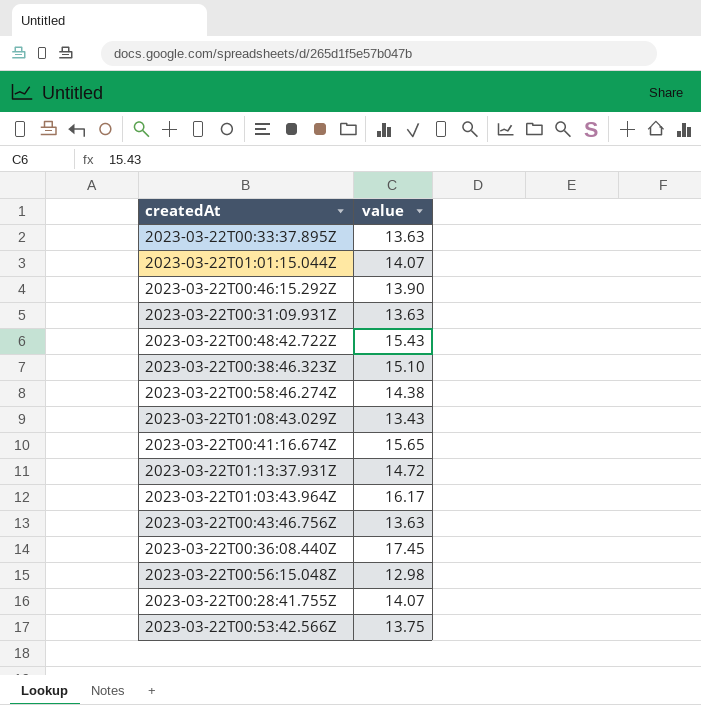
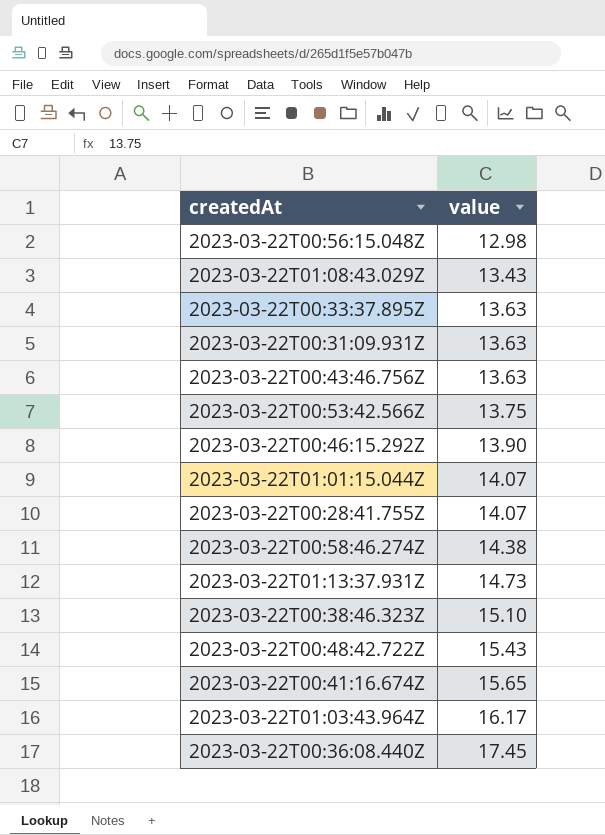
row order: none -> value ascending
2023-03-22T01:13:37.931Z | value: 14.72 -> 14.73

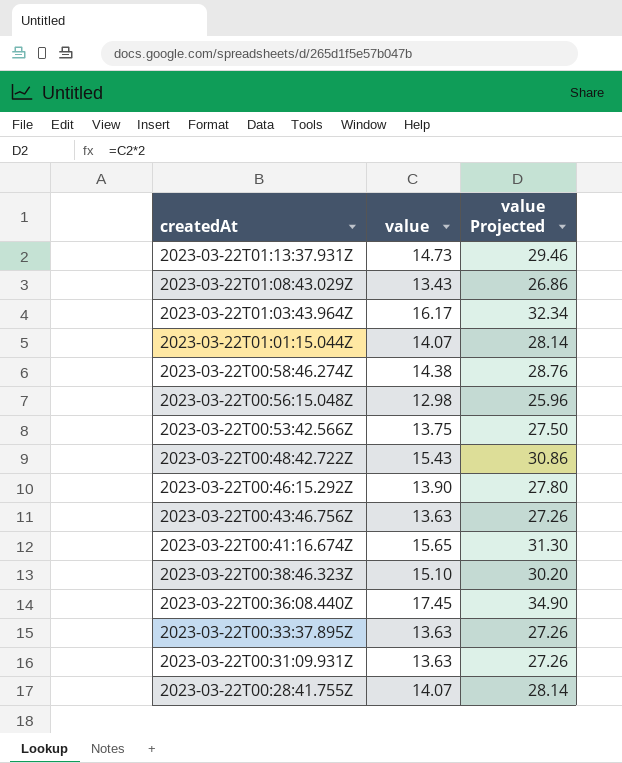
row order: value ascending -> createdAt descending
column value Projected | formula: none -> [value] * 2

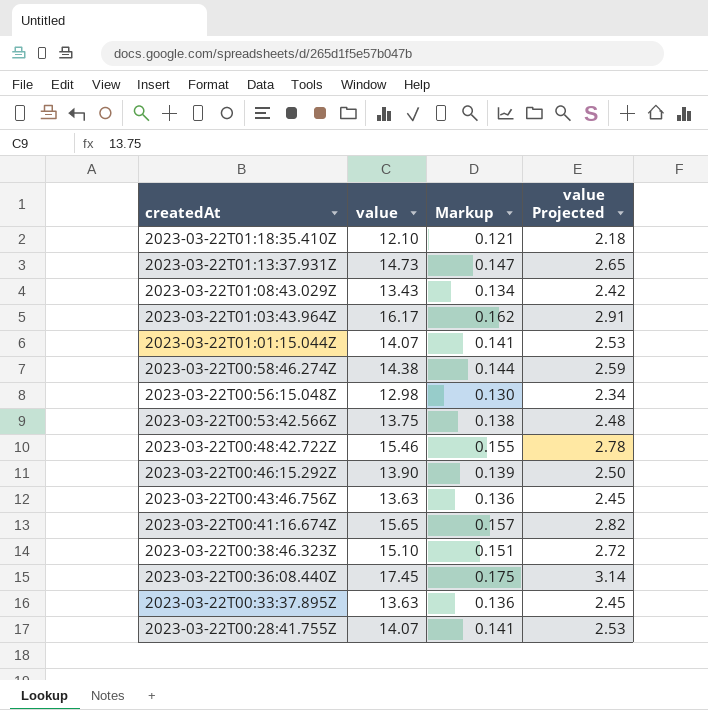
column Markup | formula: none -> [value] * 0.01
column value Projected | formula: [value] * 2 -> [value] * 0.18
row 2023-03-22T00:31:09.931Z: 13.63 | 27.26 -> none
row 2023-03-22T01:18:35.410Z: none -> 12.10 | 0.121 | 2.18
2023-03-22T00:48:42.722Z | value: 15.43 -> 15.46

